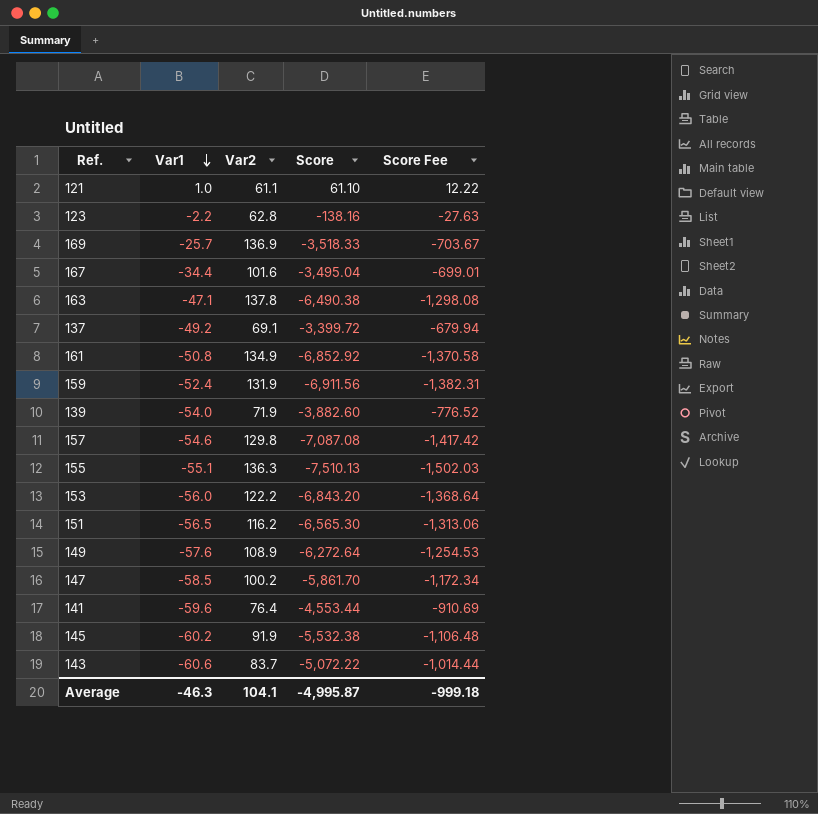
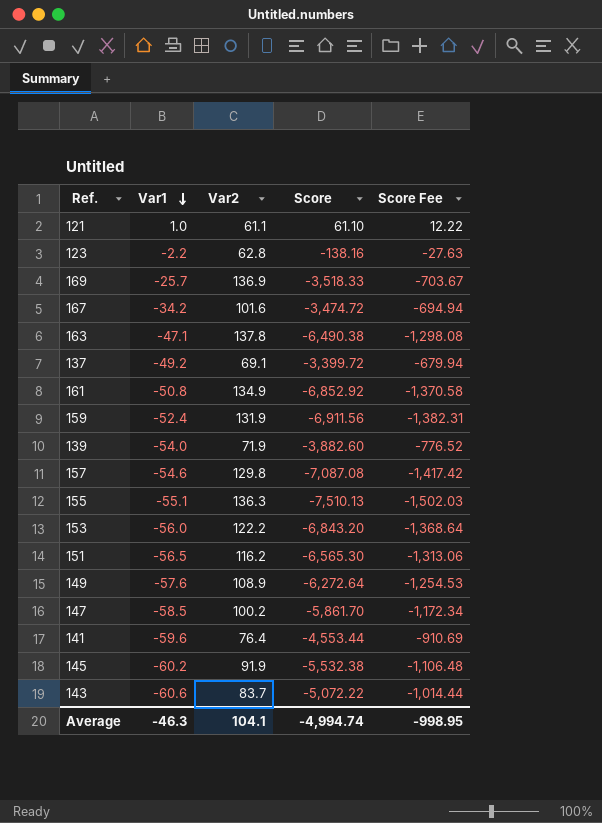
167 | Var1: -34.4 -> -34.2
167 | Score: -3,495.04 -> -3,474.72
167 | Score Fee: -699.01 -> -694.94
Average | Score: -4,995.87 -> -4,994.74
Average | Score Fee: -999.18 -> -998.95

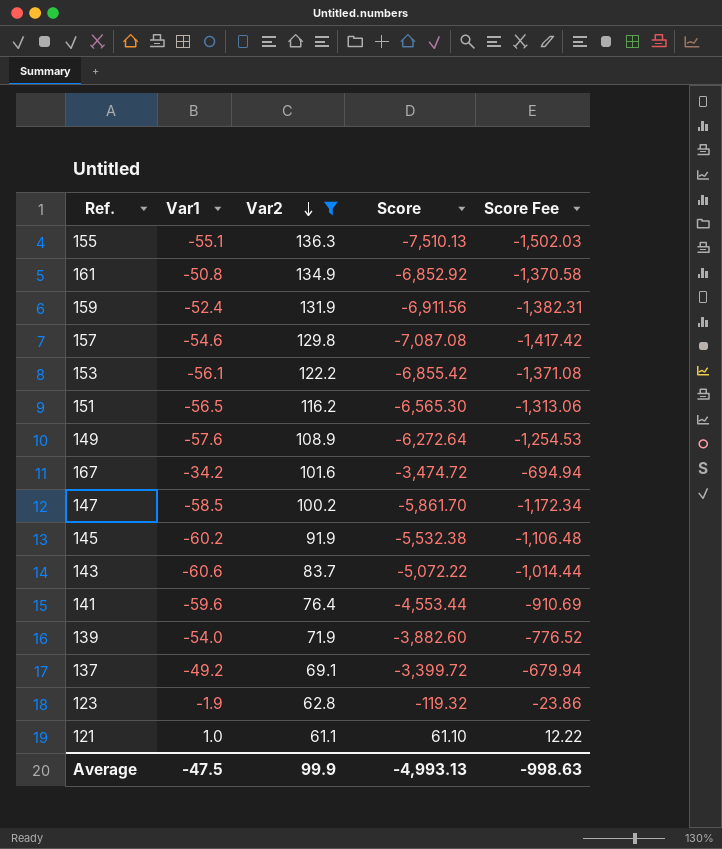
filter: none -> Var2 <= 136.3
row order: Var1 descending -> Var2 descending
153 | Var1: -56.0 -> -56.1
153 | Score: -6,843.20 -> -6,855.42
153 | Score Fee: -1,368.64 -> -1,371.08
123 | Var1: -2.2 -> -1.9
123 | Score: -138.16 -> -119.32
123 | Score Fee: -27.63 -> -23.86
Average | Var1: -46.3 -> -47.5
Average | Var2: 104.1 -> 99.9
Average | Score: -4,994.74 -> -4,993.13
Average | Score Fee: -998.95 -> -998.63

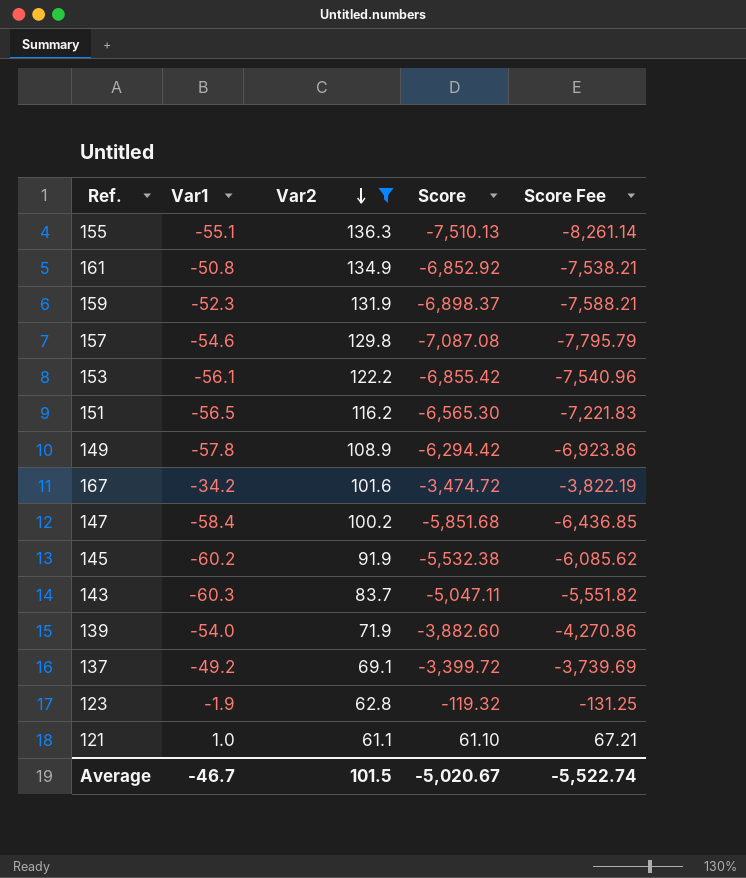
column Score Fee | formula: [Score] * 0.2 -> [Score] * 1.1
row 141: -59.6 | 76.4 | -4,553.44 | -910.69 -> none
159 | Var1: -52.4 -> -52.3
159 | Score: -6,911.56 -> -6,898.37
149 | Var1: -57.6 -> -57.8
149 | Score: -6,272.64 -> -6,294.42
147 | Var1: -58.5 -> -58.4
147 | Score: -5,861.70 -> -5,851.68
143 | Var1: -60.6 -> -60.3
143 | Score: -5,072.22 -> -5,047.11
Average | Var1: -47.5 -> -46.7
Average | Var2: 99.9 -> 101.5
Average | Score: -4,993.13 -> -5,020.67
Average | Score Fee: -998.63 -> -5,522.74

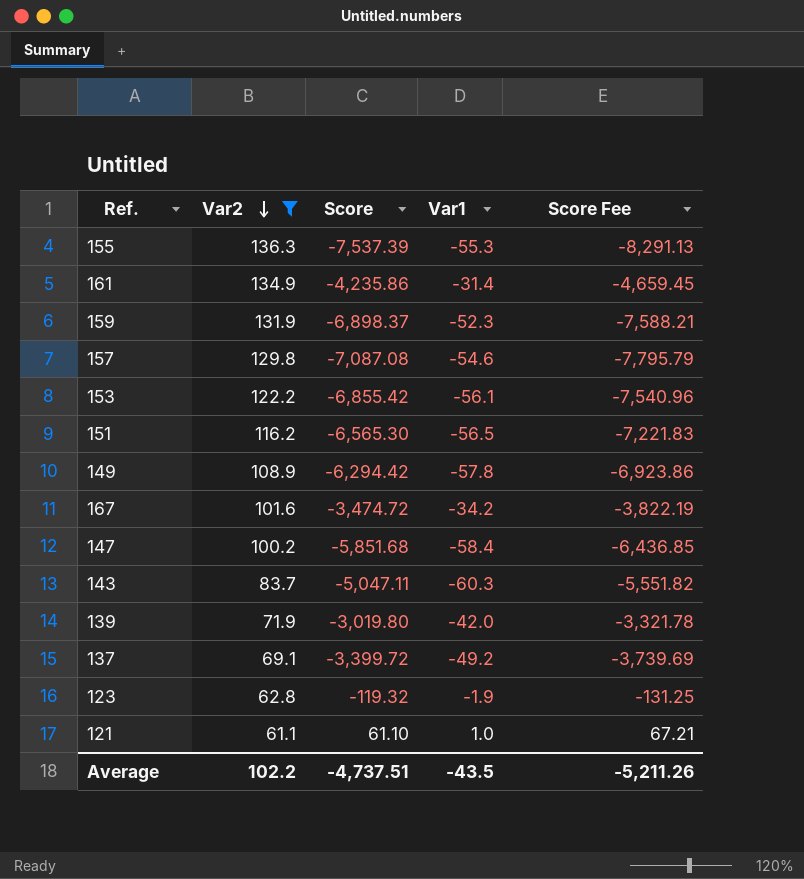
column Var1 | position: 2 -> 4
row 145: -60.2 | 91.9 | -5,532.38 | -6,085.62 -> none
155 | Score: -7,510.13 -> -7,537.39
155 | Var1: -55.1 -> -55.3
155 | Score Fee: -8,261.14 -> -8,291.13
161 | Score: -6,852.92 -> -4,235.86
161 | Var1: -50.8 -> -31.4
161 | Score Fee: -7,538.21 -> -4,659.45
139 | Score: -3,882.60 -> -3,019.80
139 | Var1: -54.0 -> -42.0
139 | Score Fee: -4,270.86 -> -3,321.78
Average | Var2: 101.5 -> 102.2
Average | Score: -5,020.67 -> -4,737.51
Average | Var1: -46.7 -> -43.5
Average | Score Fee: -5,522.74 -> -5,211.26

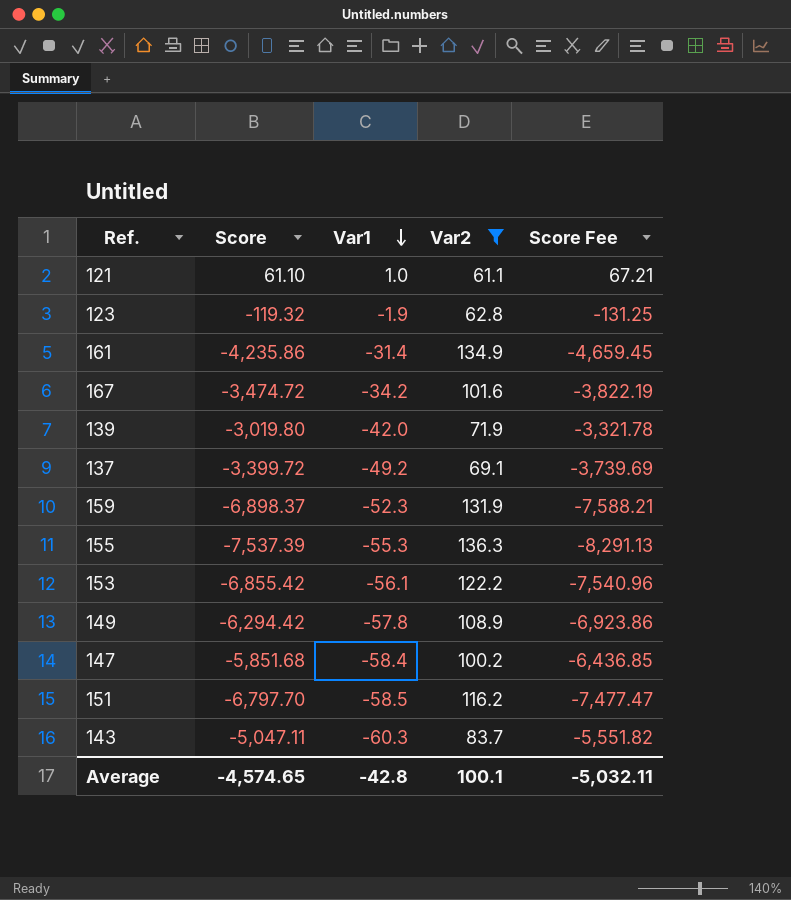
row order: Var2 descending -> Var1 descending
column Var2 | position: 2 -> 4
row 157: 129.8 | -7,087.08 | -54.6 | -7,795.79 -> none
151 | Score: -6,565.30 -> -6,797.70
151 | Var1: -56.5 -> -58.5
151 | Score Fee: -7,221.83 -> -7,477.47
Average | Score: -4,737.51 -> -4,574.65
Average | Var1: -43.5 -> -42.8
Average | Var2: 102.2 -> 100.1
Average | Score Fee: -5,211.26 -> -5,032.11

